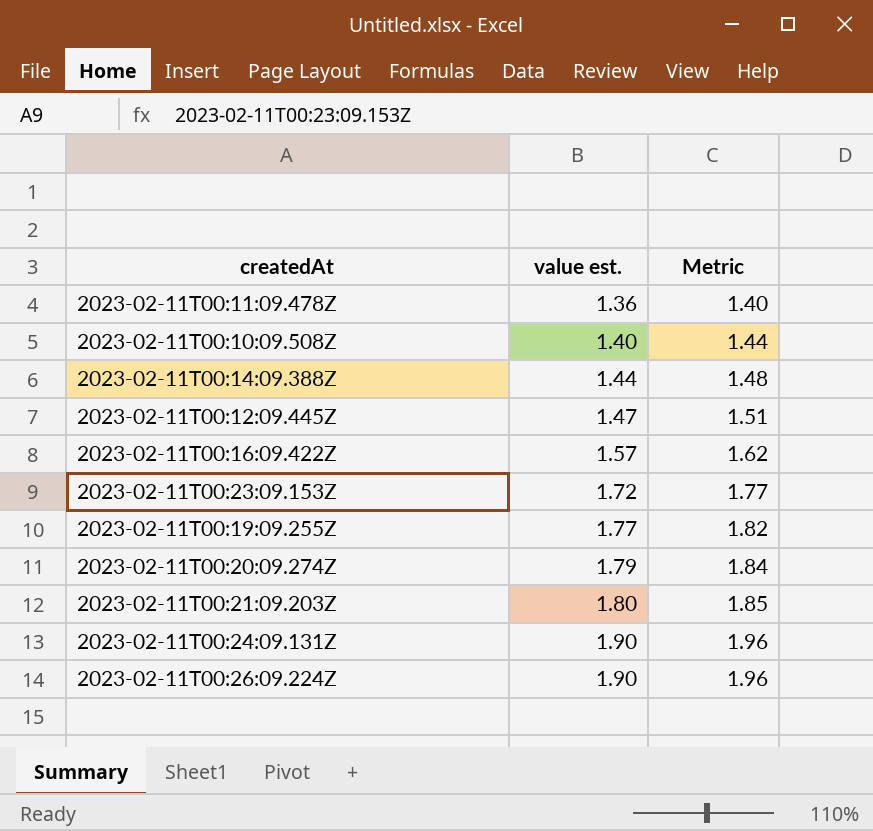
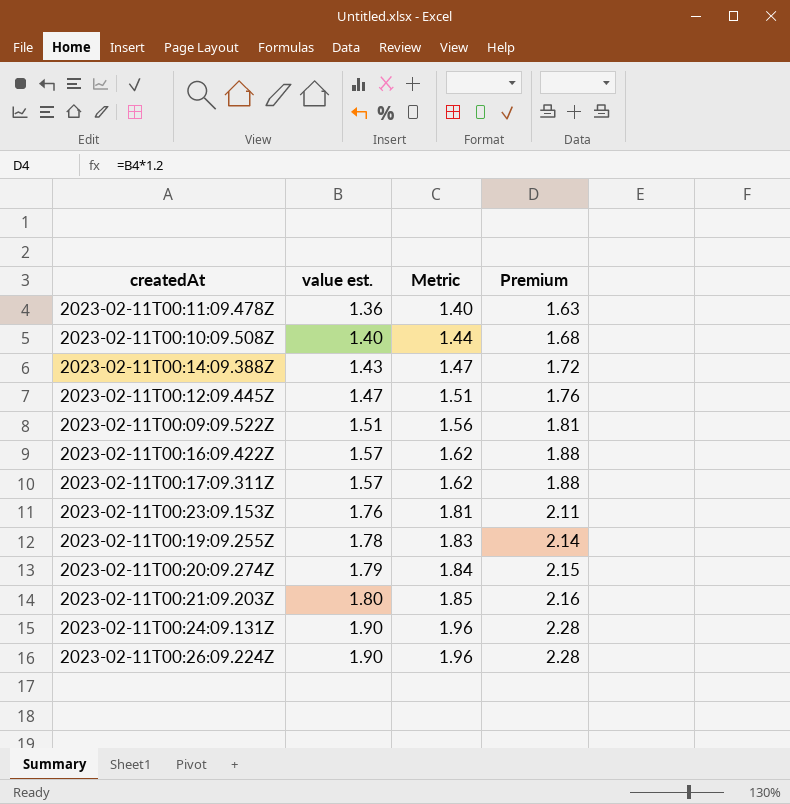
column Premium | formula: none -> [value est.] * 1.2
2023-02-11T00:14:09.388Z | value est.: 1.44 -> 1.43
2023-02-11T00:14:09.388Z | Metric: 1.48 -> 1.47
row 2023-02-11T00:09:09.522Z: none -> 1.51 | 1.56 | 1.81
row 2023-02-11T00:17:09.311Z: none -> 1.57 | 1.62 | 1.88
2023-02-11T00:23:09.153Z | value est.: 1.72 -> 1.76
2023-02-11T00:23:09.153Z | Metric: 1.77 -> 1.81
2023-02-11T00:19:09.255Z | value est.: 1.77 -> 1.78
2023-02-11T00:19:09.255Z | Metric: 1.82 -> 1.83

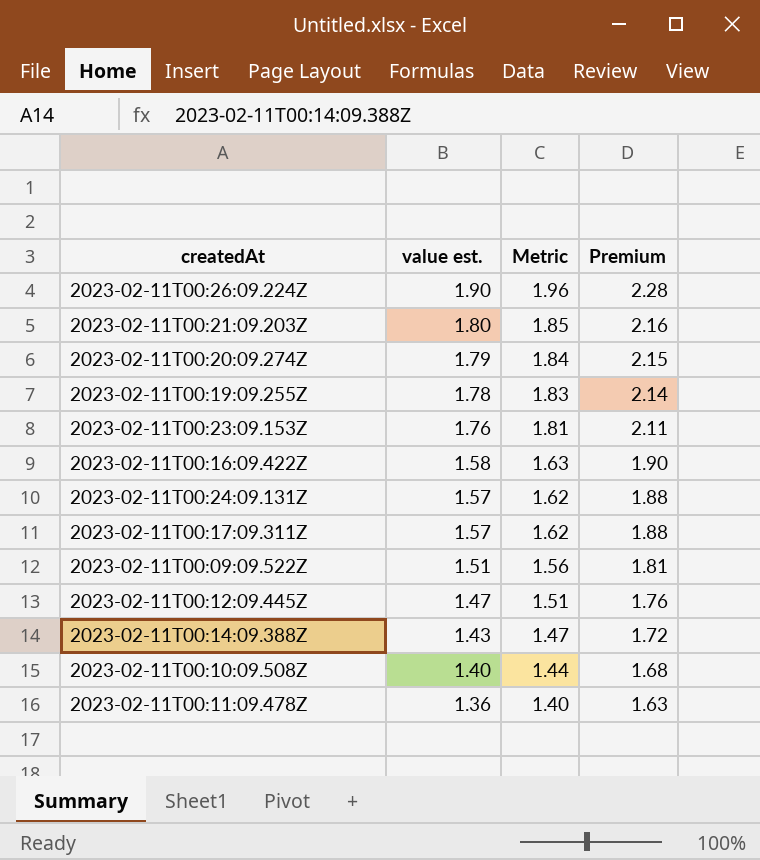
row order: value est. ascending -> value est. descending
2023-02-11T00:16:09.422Z | value est.: 1.57 -> 1.58
2023-02-11T00:16:09.422Z | Metric: 1.62 -> 1.63
2023-02-11T00:16:09.422Z | Premium: 1.88 -> 1.90
2023-02-11T00:24:09.131Z | value est.: 1.90 -> 1.57
2023-02-11T00:24:09.131Z | Metric: 1.96 -> 1.62
2023-02-11T00:24:09.131Z | Premium: 2.28 -> 1.88

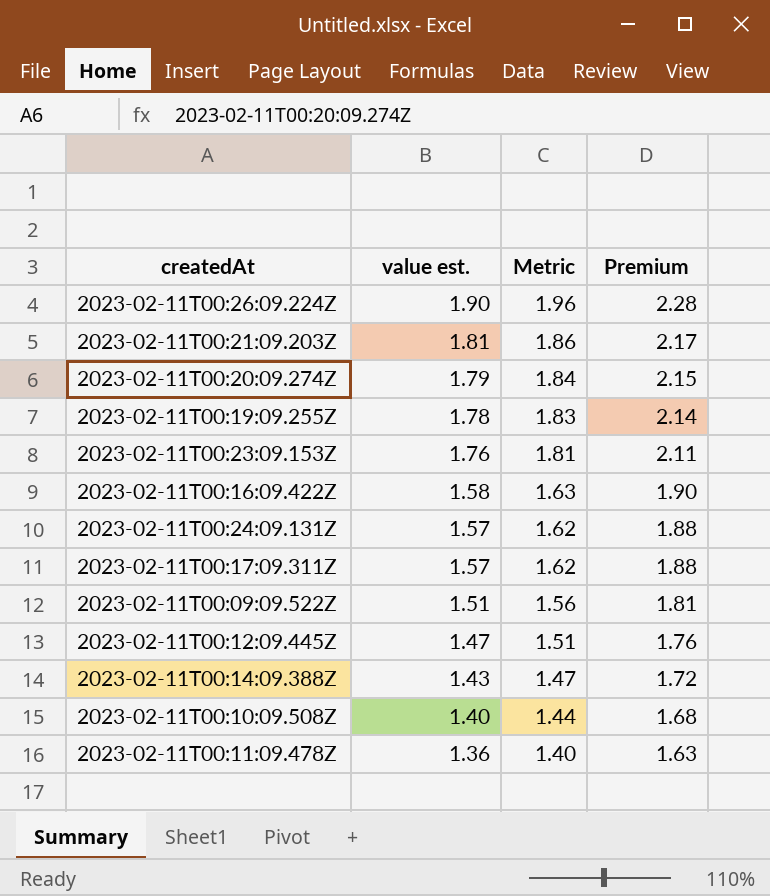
2023-02-11T00:21:09.203Z | value est.: 1.80 -> 1.81
2023-02-11T00:21:09.203Z | Metric: 1.85 -> 1.86
2023-02-11T00:21:09.203Z | Premium: 2.16 -> 2.17

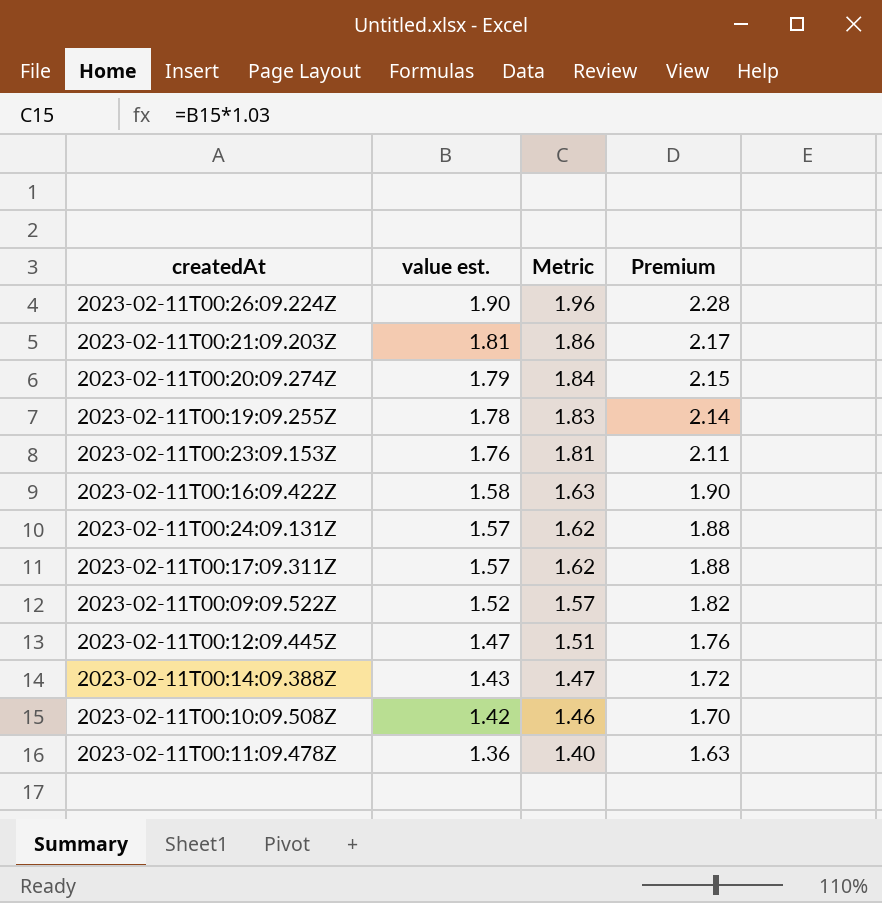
2023-02-11T00:09:09.522Z | value est.: 1.51 -> 1.52
2023-02-11T00:09:09.522Z | Metric: 1.56 -> 1.57
2023-02-11T00:09:09.522Z | Premium: 1.81 -> 1.82
2023-02-11T00:10:09.508Z | value est.: 1.40 -> 1.42
2023-02-11T00:10:09.508Z | Metric: 1.44 -> 1.46
2023-02-11T00:10:09.508Z | Premium: 1.68 -> 1.70

